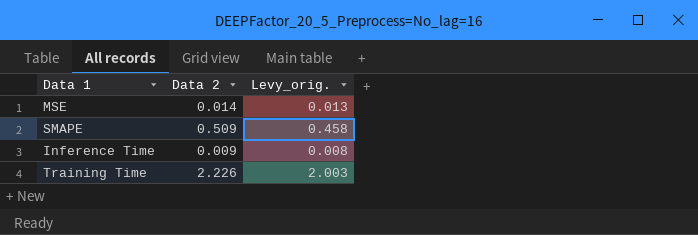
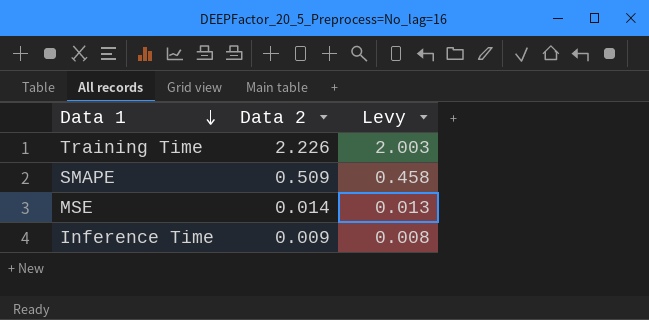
row order: none -> Data 1 descending
column name: Levy_orig. -> Levy

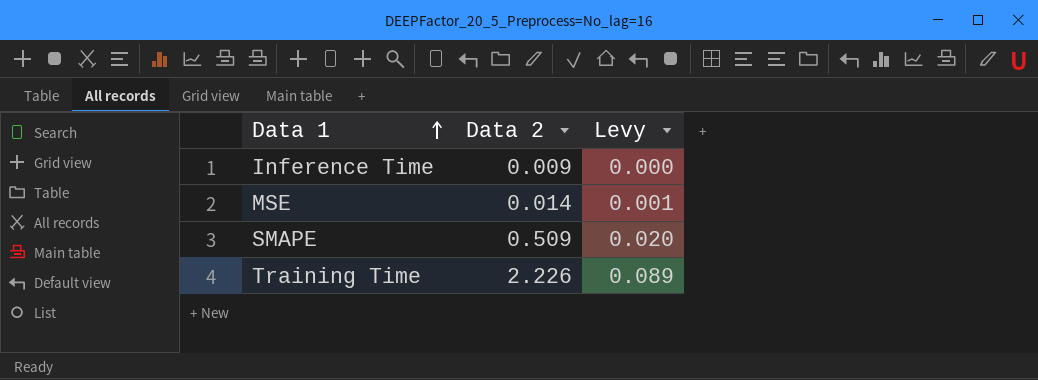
row order: Data 1 descending -> Data 1 ascending
column Levy | formula: [Data 2] * 0.9 -> [Data 2] * 0.04

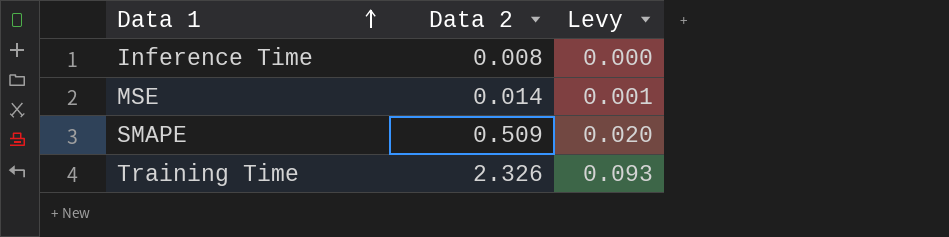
Inference Time | Data 2: 0.009 -> 0.008
Training Time | Data 2: 2.226 -> 2.326
Training Time | Levy: 0.089 -> 0.093

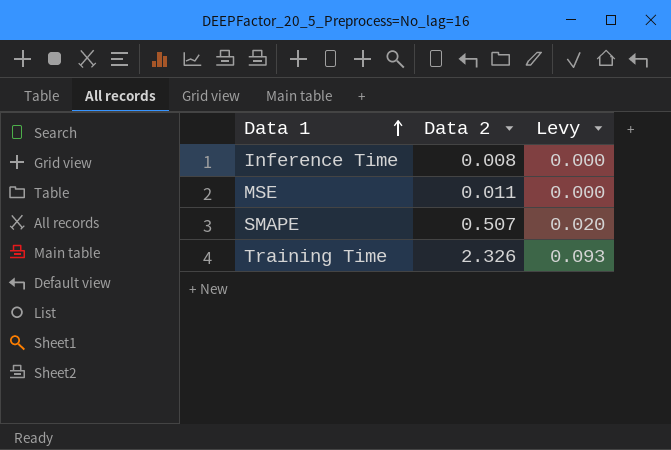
MSE | Data 2: 0.014 -> 0.011
MSE | Levy: 0.001 -> 0.000
SMAPE | Data 2: 0.509 -> 0.507

